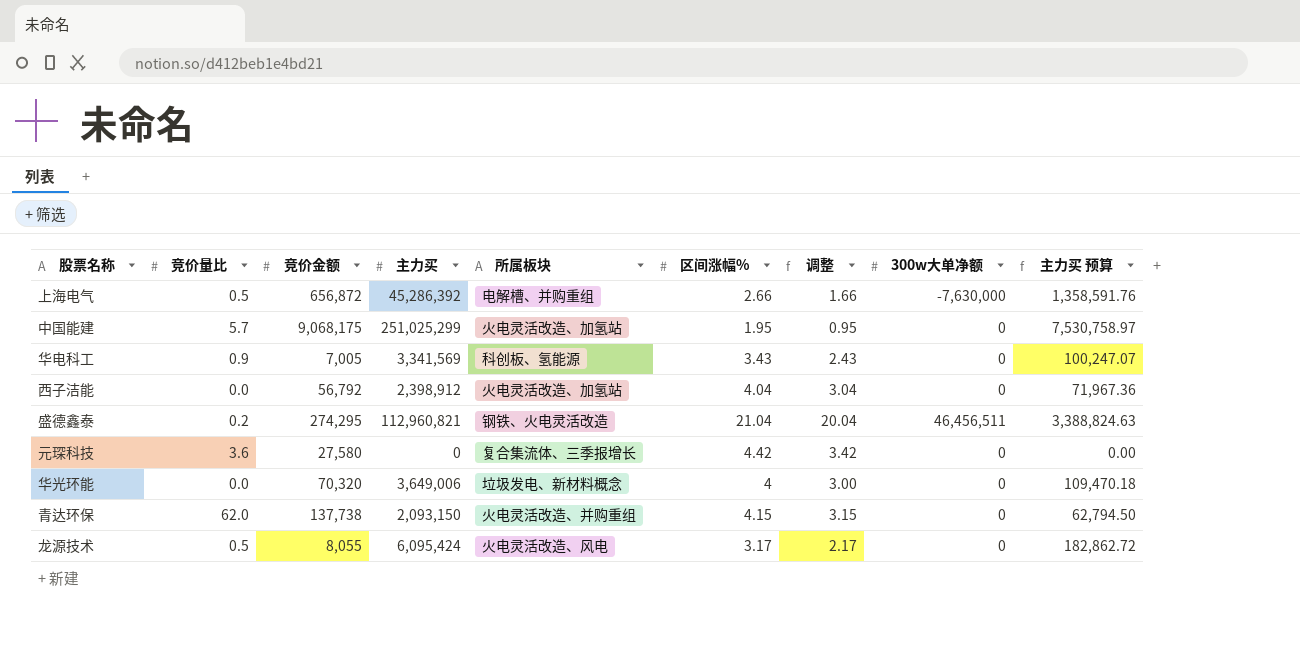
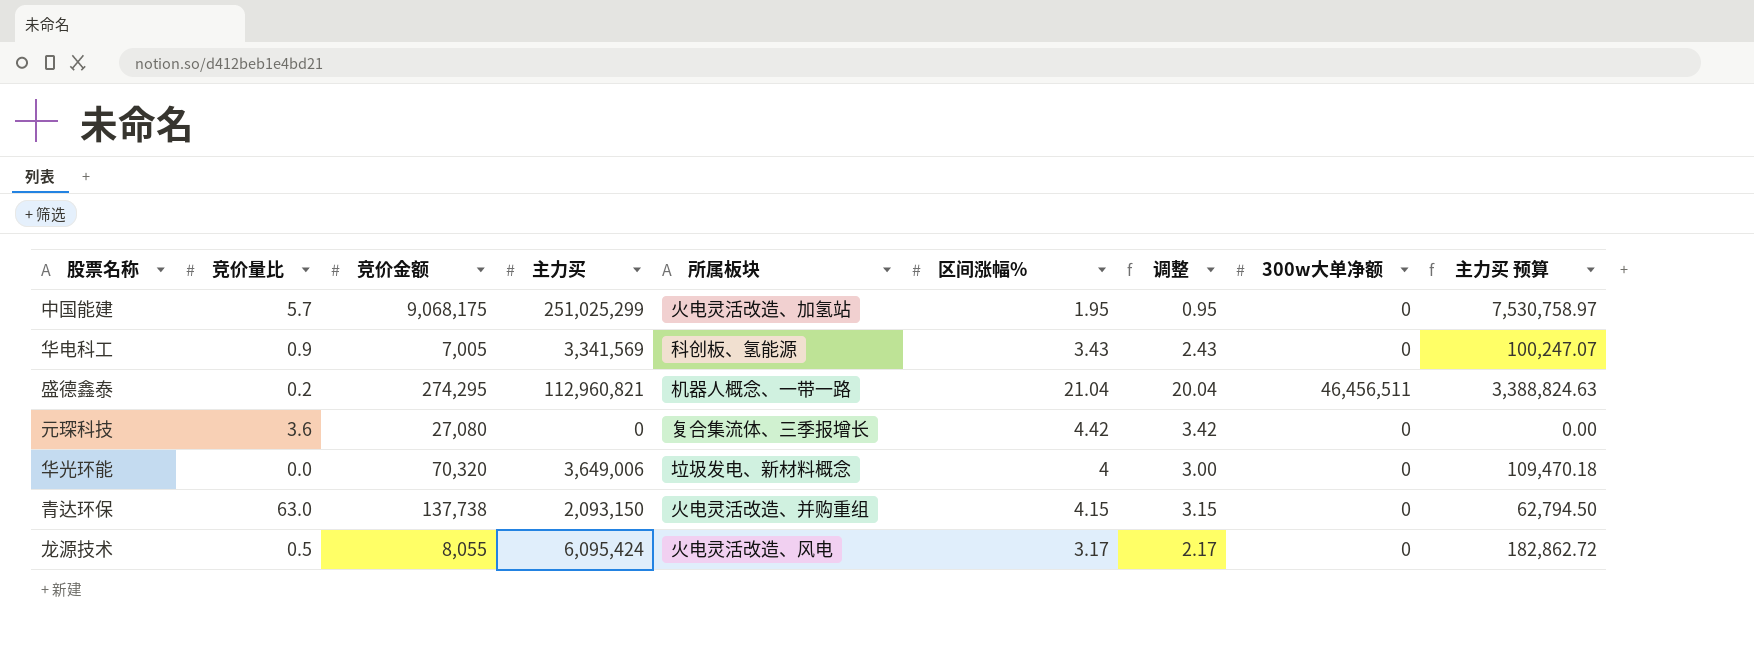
row 上海电气: 0.5 | 656,872 | 45,286,392 | 电解槽、并购重组 | 2.66 | 1.66 | -7,630,000 | 1,358,591.76 -> none
row 西子洁能: 0.0 | 56,792 | 2,398,912 | 火电灵活改造、加氢站 | 4.04 | 3.04 | 0 | 71,967.36 -> none
盛德鑫泰 | 所属板块: 钢铁、火电灵活改造 -> 机器人概念、一带一路
元琛科技 | 竞价金额: 27,580 -> 27,080
青达环保 | 竞价量比: 62.0 -> 63.0

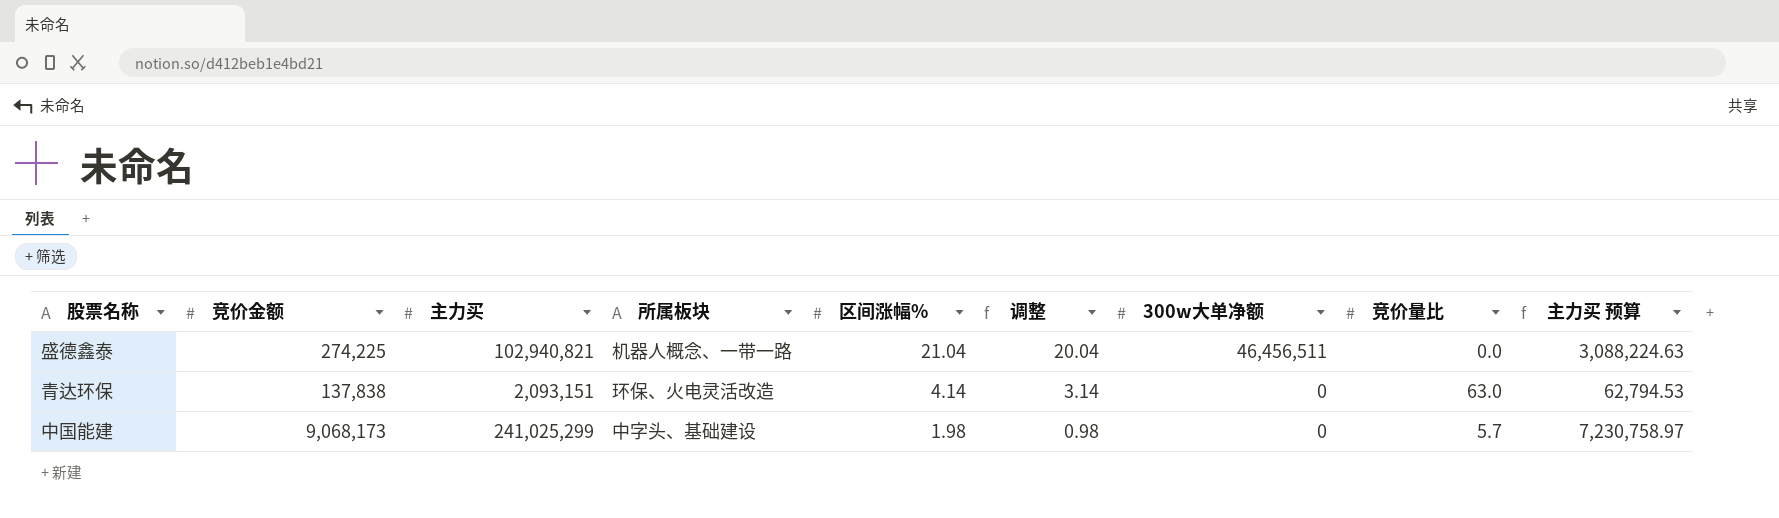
row order: none -> 区间涨幅% descending
column 竞价量比 | position: 2 -> 8
row 华电科工: 0.9 | 7,005 | 3,341,569 | 科创板、氢能源 | 3.43 | 2.43 | 0 | 100,247.07 -> none
row 元琛科技: 3.6 | 27,080 | 0 | 复合集流体、三季报增长 | 4.42 | 3.42 | 0 | 0.00 -> none
row 华光环能: 0.0 | 70,320 | 3,649,006 | 垃圾发电、新材料概念 | 4 | 3.00 | 0 | 109,470.18 -> none
row 龙源技术: 0.5 | 8,055 | 6,095,424 | 火电灵活改造、风电 | 3.17 | 2.17 | 0 | 182,862.72 -> none
盛德鑫泰 | 竞价金额: 274,295 -> 274,225
盛德鑫泰 | 主力买: 112,960,821 -> 102,940,821
盛德鑫泰 | 竞价量比: 0.2 -> 0.0
盛德鑫泰 | 主力买 预算: 3,388,824.63 -> 3,088,224.63
青达环保 | 竞价金额: 137,738 -> 137,838
青达环保 | 主力买: 2,093,150 -> 2,093,151
青达环保 | 所属板块: 火电灵活改造、并购重组 -> 环保、火电灵活改造
青达环保 | 区间涨幅%: 4.15 -> 4.14
青达环保 | 调整: 3.15 -> 3.14
青达环保 | 主力买 预算: 62,794.50 -> 62,794.53
中国能建 | 竞价金额: 9,068,175 -> 9,068,173
中国能建 | 主力买: 251,025,299 -> 241,025,299
中国能建 | 所属板块: 火电灵活改造、加氢站 -> 中字头、基础建设
中国能建 | 区间涨幅%: 1.95 -> 1.98
中国能建 | 调整: 0.95 -> 0.98
中国能建 | 主力买 预算: 7,530,758.97 -> 7,230,758.97

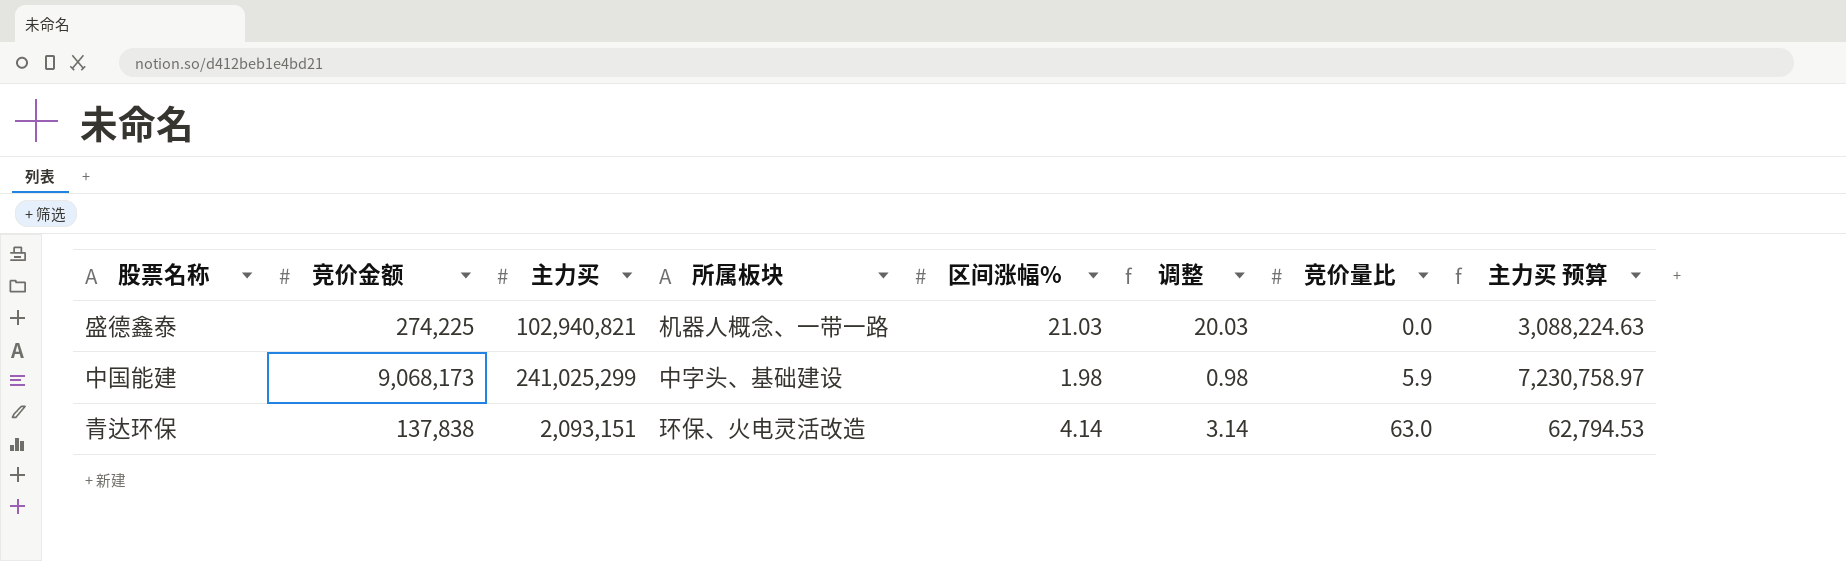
row order: 区间涨幅% descending -> 竞价量比 ascending
column 300w大单净额 | position: 7 -> none
盛德鑫泰 | 区间涨幅%: 21.04 -> 21.03
盛德鑫泰 | 调整: 20.04 -> 20.03
中国能建 | 竞价量比: 5.7 -> 5.9

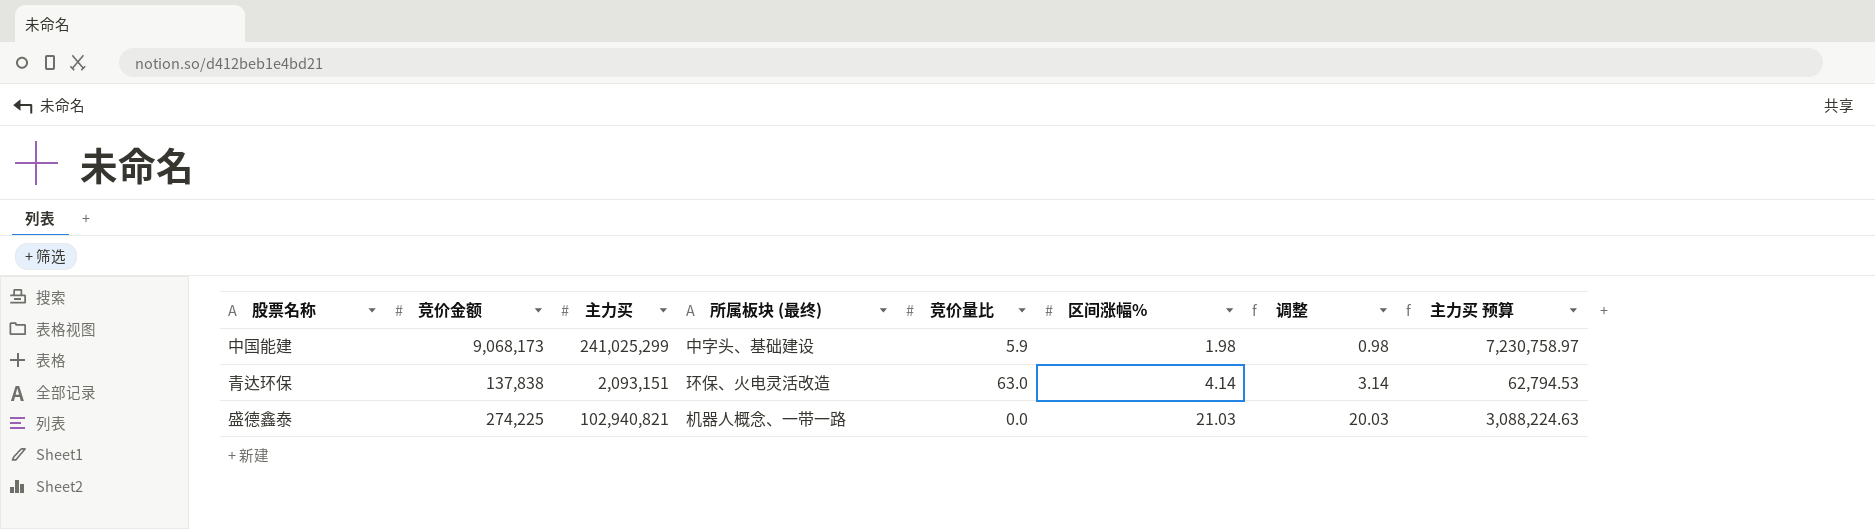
row order: 竞价量比 ascending -> 区间涨幅% ascending
column name: 所属板块 -> 所属板块 (最终)
column 竞价量比 | position: 7 -> 5

